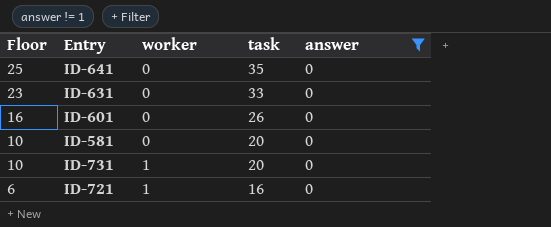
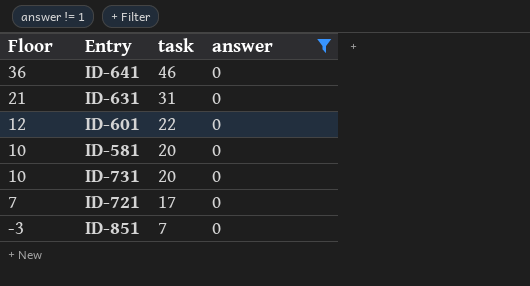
column worker | position: 3 -> none
ID-641 | Floor: 25 -> 36
ID-641 | task: 35 -> 46
ID-631 | Floor: 23 -> 21
ID-631 | task: 33 -> 31
ID-601 | Floor: 16 -> 12
ID-601 | task: 26 -> 22
ID-721 | Floor: 6 -> 7
ID-721 | task: 16 -> 17
row ID-851: none -> -3 | 7 | 0

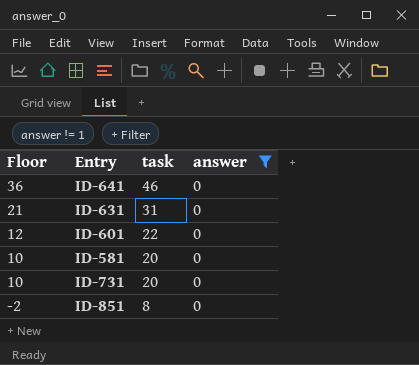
row ID-721: 7 | 17 | 0 -> none
ID-851 | Floor: -3 -> -2
ID-851 | task: 7 -> 8

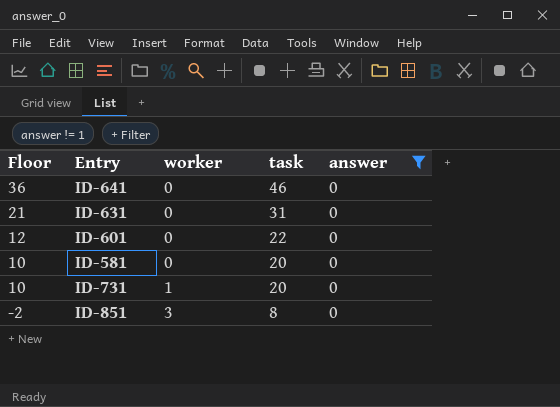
column worker | position: none -> 3

